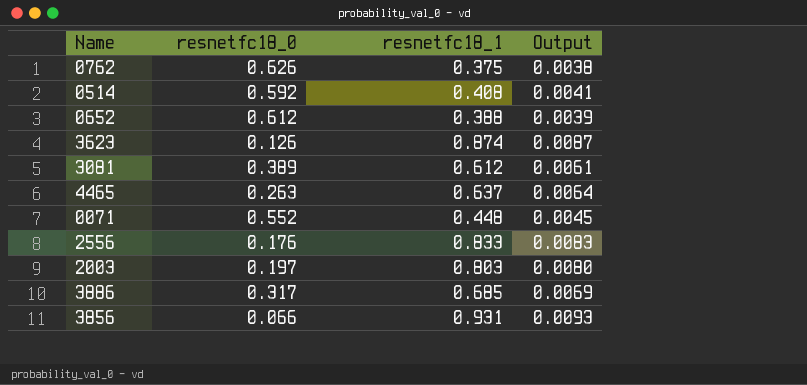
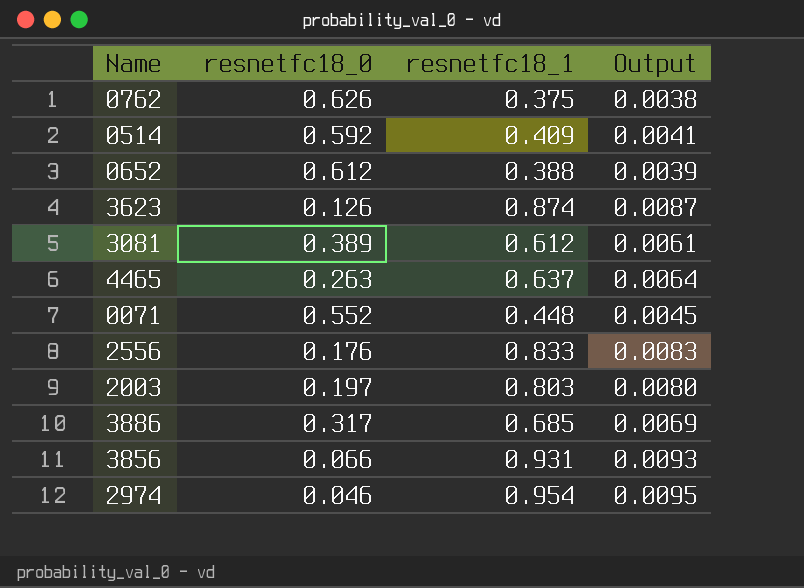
0514 | resnetfc18_1: 0.408 -> 0.409
row 2974: none -> 0.046 | 0.954 | 0.0095

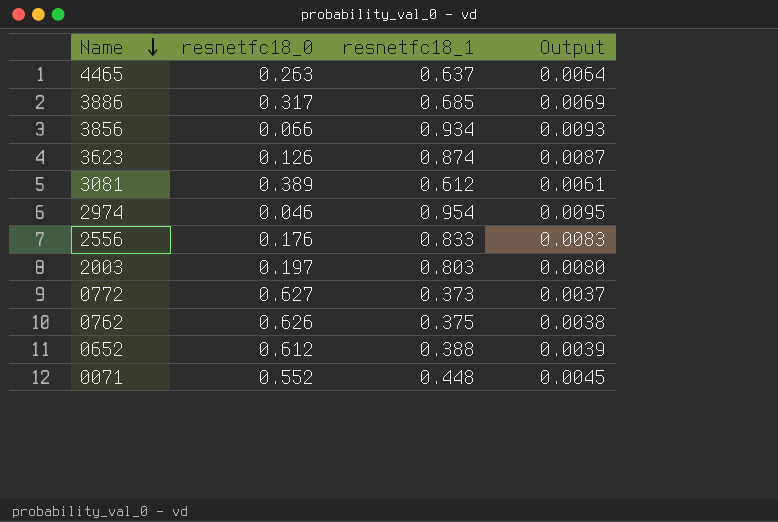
row order: none -> Name descending
row 0514: 0.592 | 0.409 | 0.0041 -> none
3856 | resnetfc18_1: 0.931 -> 0.934
row 0772: none -> 0.627 | 0.373 | 0.0037

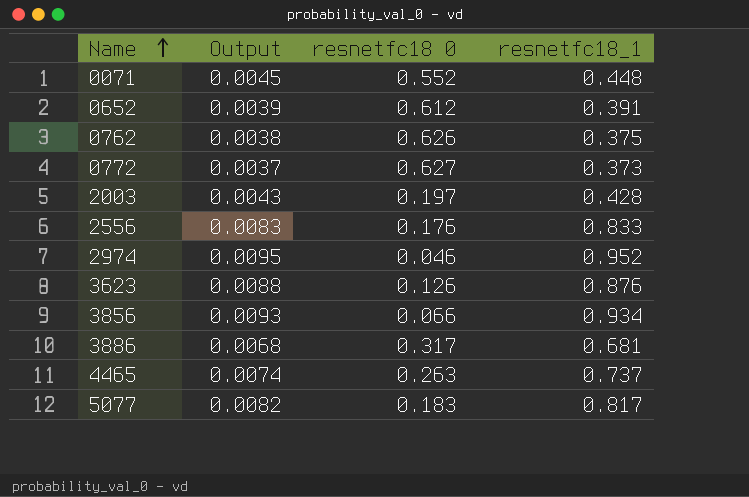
row order: Name descending -> Name ascending
column Output | position: 4 -> 2
column name: resnetfc18_0 -> resnetfc18 0
row 3081: 0.389 | 0.612 | 0.0061 -> none
0652 | resnetfc18_1: 0.388 -> 0.391
2003 | Output: 0.0080 -> 0.0043
2003 | resnetfc18_1: 0.803 -> 0.428
2974 | resnetfc18_1: 0.954 -> 0.952
3623 | Output: 0.0087 -> 0.0088
3623 | resnetfc18_1: 0.874 -> 0.876
3886 | Output: 0.0069 -> 0.0068
3886 | resnetfc18_1: 0.685 -> 0.681
4465 | Output: 0.0064 -> 0.0074
4465 | resnetfc18_1: 0.637 -> 0.737
row 5077: none -> 0.0082 | 0.183 | 0.817

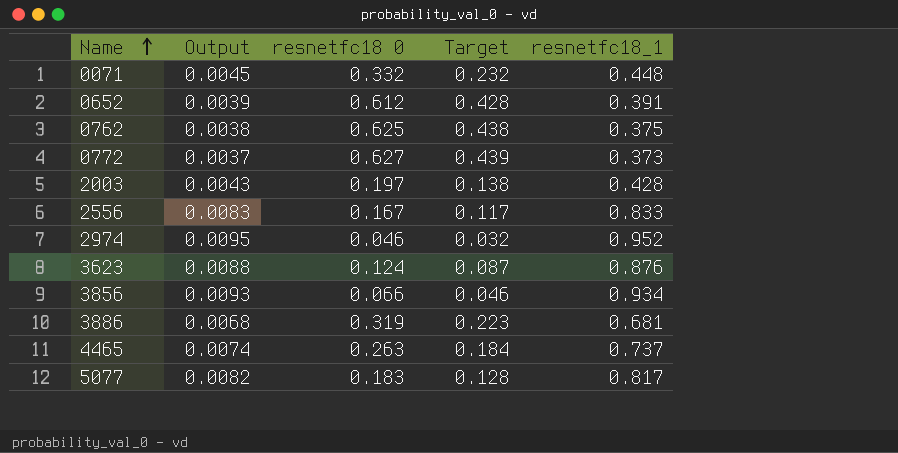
column Target | formula: none -> [resnetfc18 0] * 0.7
0071 | resnetfc18 0: 0.552 -> 0.332
0762 | resnetfc18 0: 0.626 -> 0.625
2556 | resnetfc18 0: 0.176 -> 0.167
3623 | resnetfc18 0: 0.126 -> 0.124
3886 | resnetfc18 0: 0.317 -> 0.319

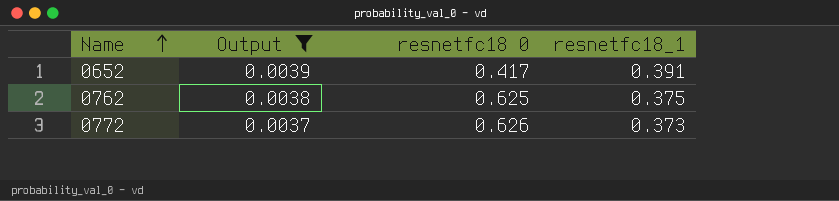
filter: none -> Output <= 0.0039
column Target | formula: [resnetfc18 0] * 0.7 -> none
0652 | resnetfc18 0: 0.612 -> 0.417
0772 | resnetfc18 0: 0.627 -> 0.626

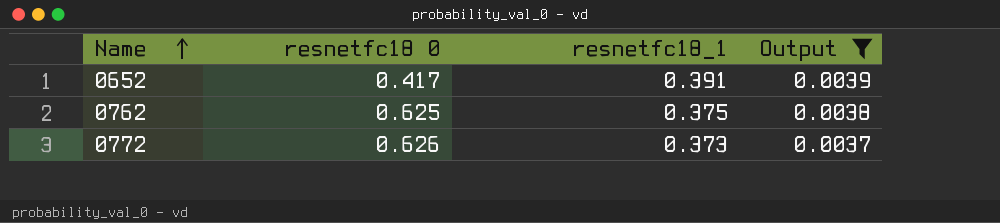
column Output | position: 2 -> 4

